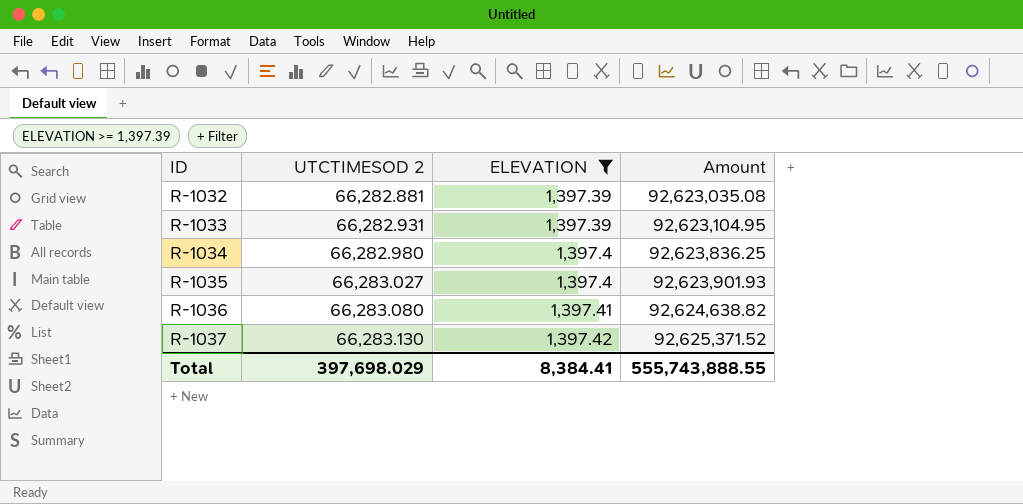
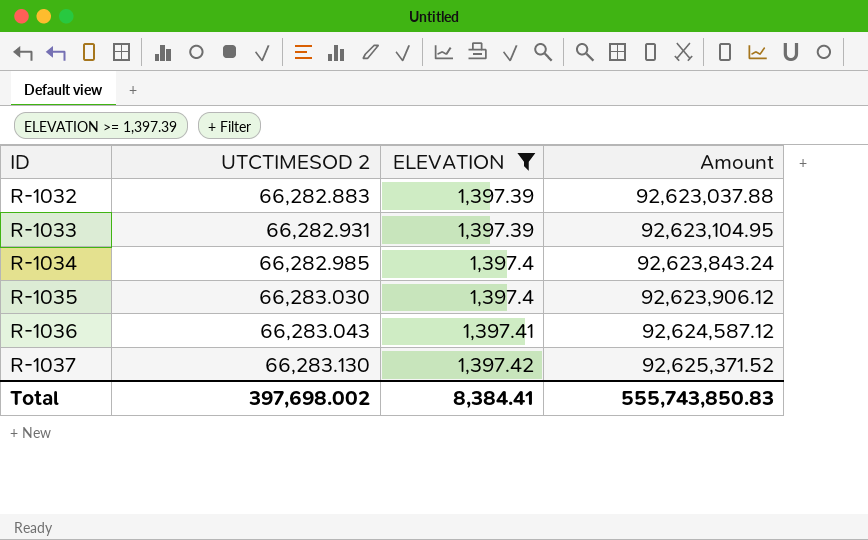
R-1032 | UTCTIMESOD 2: 66,282.881 -> 66,282.883
R-1032 | Amount: 92,623,035.08 -> 92,623,037.88
R-1034 | UTCTIMESOD 2: 66,282.980 -> 66,282.985
R-1034 | Amount: 92,623,836.25 -> 92,623,843.24
R-1035 | UTCTIMESOD 2: 66,283.027 -> 66,283.030
R-1035 | Amount: 92,623,901.93 -> 92,623,906.12
R-1036 | UTCTIMESOD 2: 66,283.080 -> 66,283.043
R-1036 | Amount: 92,624,638.82 -> 92,624,587.12
Total | UTCTIMESOD 2: 397,698.029 -> 397,698.002
Total | Amount: 555,743,888.55 -> 555,743,850.83

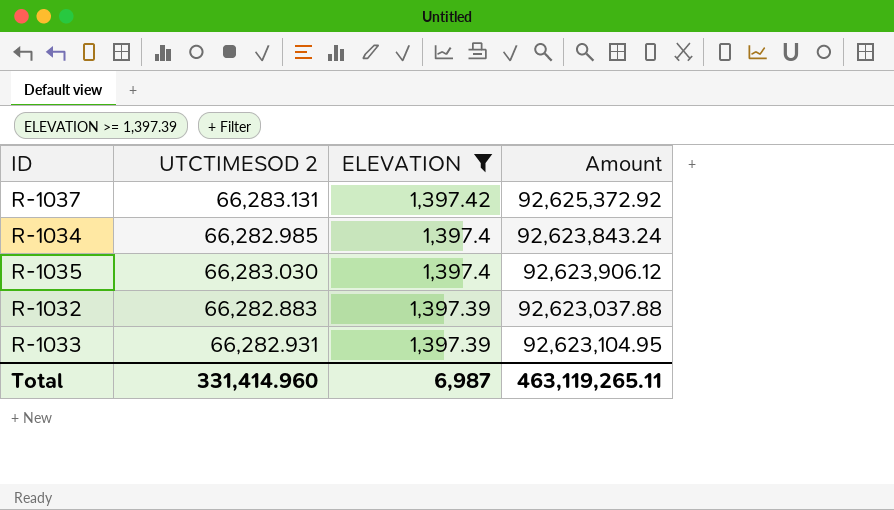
row order: ID ascending -> ELEVATION descending
row R-1036: 66,283.043 | 1,397.41 | 92,624,587.12 -> none
R-1037 | UTCTIMESOD 2: 66,283.130 -> 66,283.131
R-1037 | Amount: 92,625,371.52 -> 92,625,372.92
Total | UTCTIMESOD 2: 397,698.002 -> 331,414.960
Total | ELEVATION: 8,384.41 -> 6,987
Total | Amount: 555,743,850.83 -> 463,119,265.11

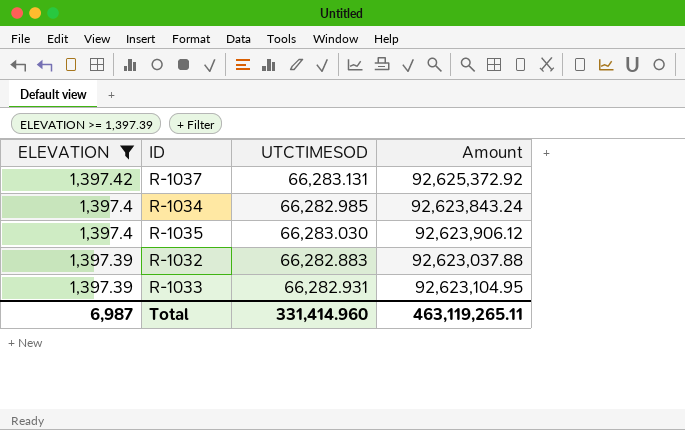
column ELEVATION | position: 3 -> 1
column name: UTCTIMESOD 2 -> UTCTIMESOD

